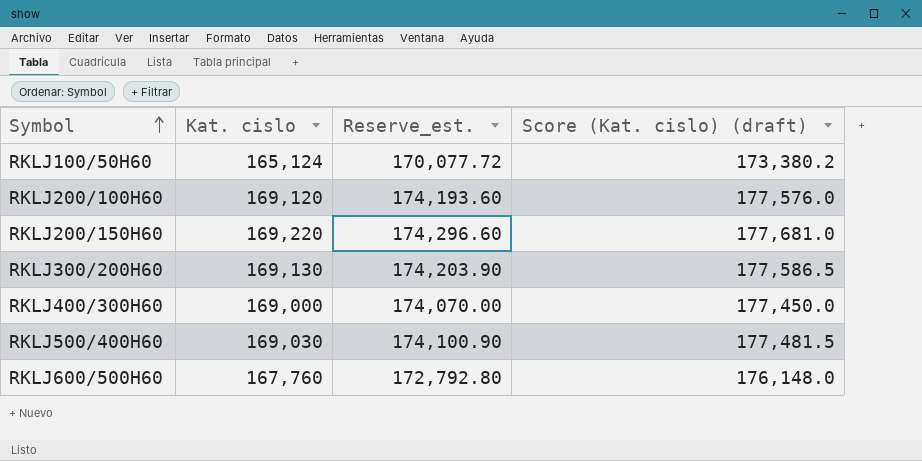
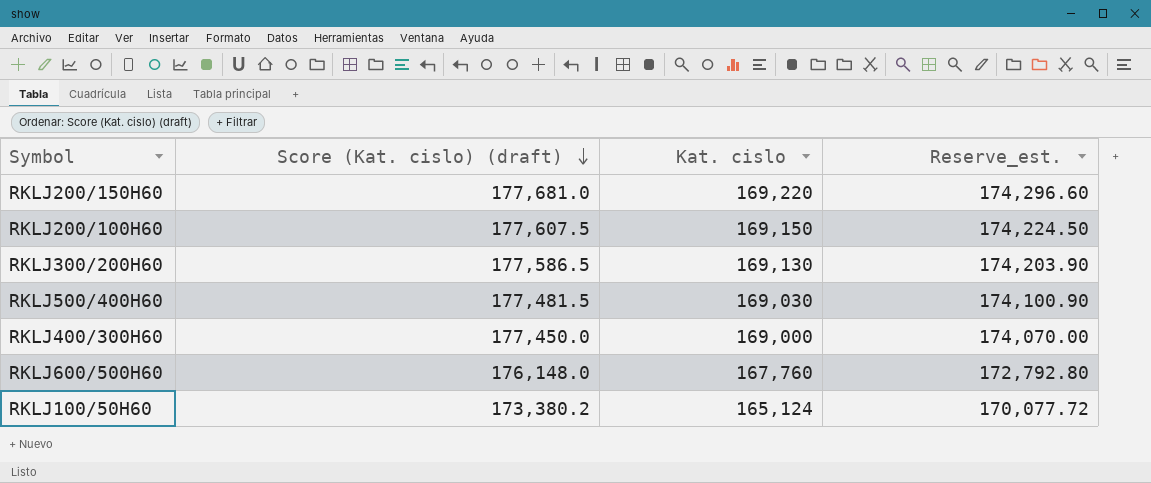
row order: Symbol ascending -> Score (Kat. cislo) (draft) descending
column Score (Kat. cislo) (draft) | position: 4 -> 2
RKLJ200/100H60 | Score (Kat. cislo) (draft): 177,576.0 -> 177,607.5
RKLJ200/100H60 | Kat. cislo: 169,120 -> 169,150
RKLJ200/100H60 | Reserve_est.: 174,193.60 -> 174,224.50

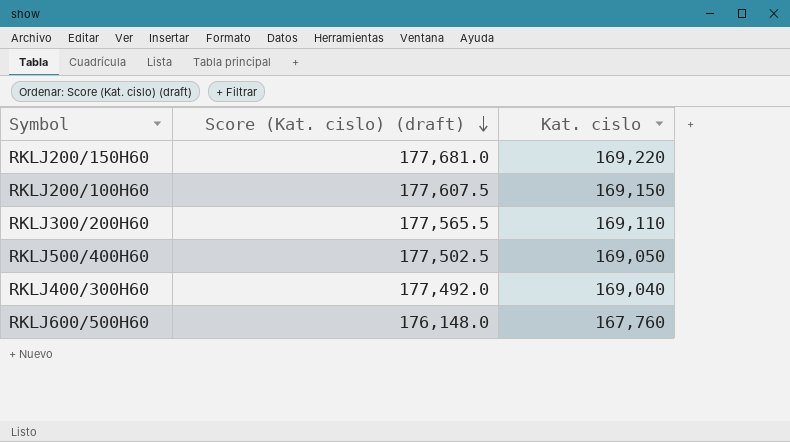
column Reserve_est. | formula: [Kat. cislo] * 1.03 -> none
row RKLJ100/50H60: 173,380.2 | 165,124 | 170,077.72 -> none
RKLJ300/200H60 | Score (Kat. cislo) (draft): 177,586.5 -> 177,565.5
RKLJ300/200H60 | Kat. cislo: 169,130 -> 169,110
RKLJ500/400H60 | Score (Kat. cislo) (draft): 177,481.5 -> 177,502.5
RKLJ500/400H60 | Kat. cislo: 169,030 -> 169,050
RKLJ400/300H60 | Score (Kat. cislo) (draft): 177,450.0 -> 177,492.0
RKLJ400/300H60 | Kat. cislo: 169,000 -> 169,040

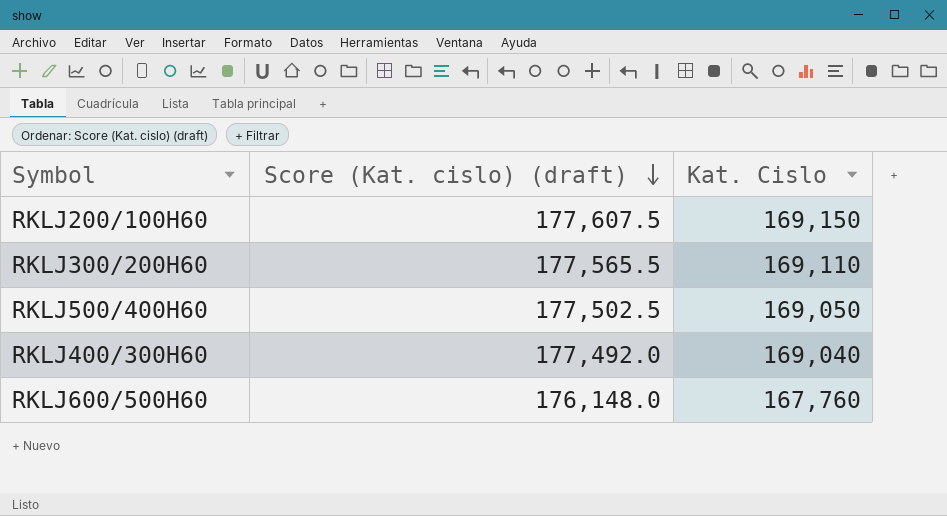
column name: Kat. cislo -> Kat. Cislo
row RKLJ200/150H60: 177,681.0 | 169,220 -> none

